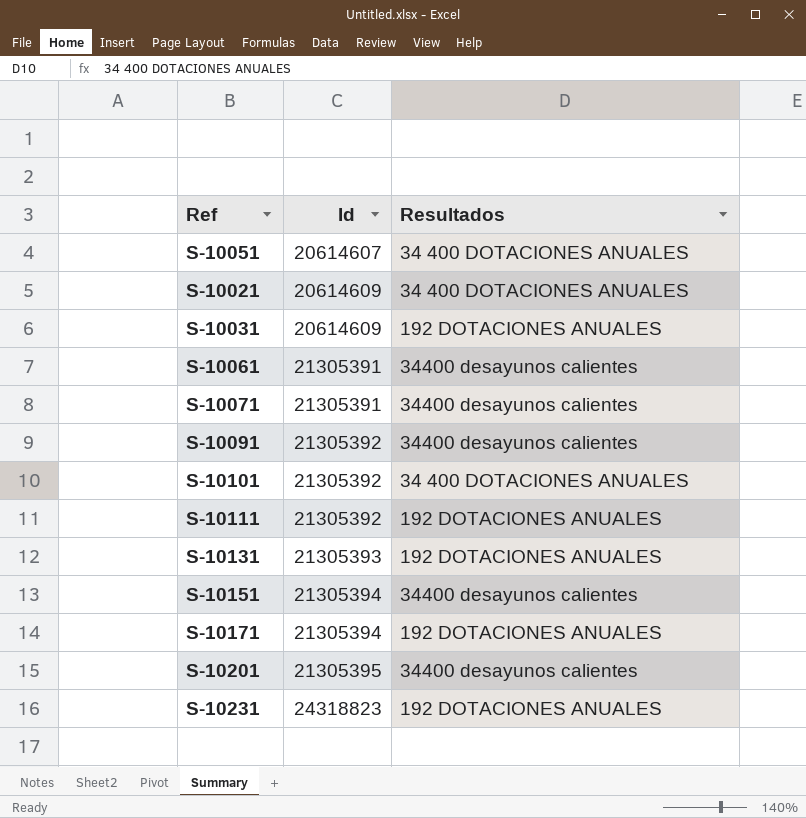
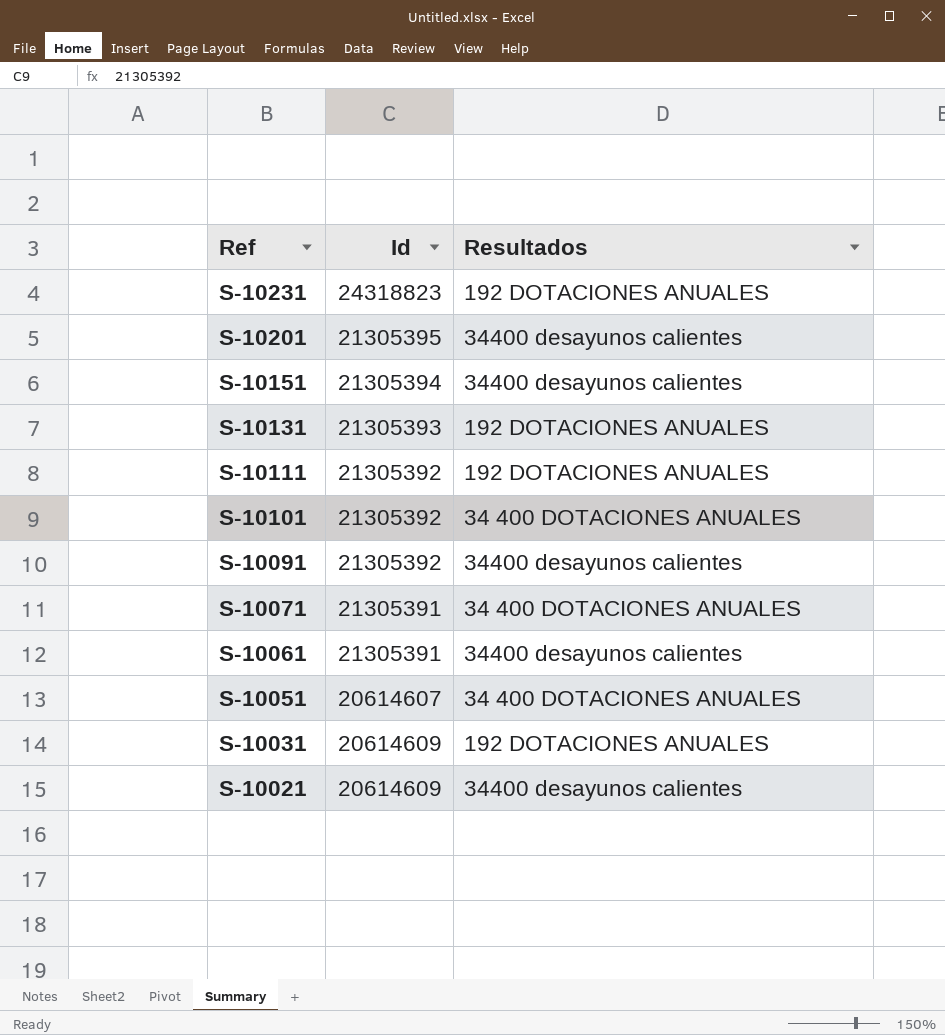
row order: Id ascending -> Ref descending
row S-10171: 21305394 | 192 DOTACIONES ANUALES -> none
S-10071 | Resultados: 34400 desayunos calientes -> 34 400 DOTACIONES ANUALES
S-10021 | Resultados: 34 400 DOTACIONES ANUALES -> 34400 desayunos calientes

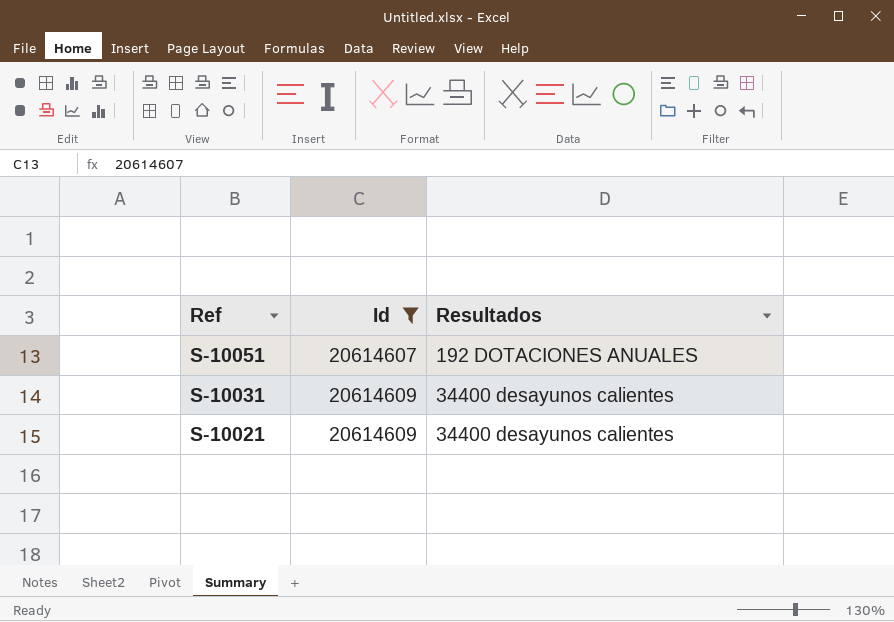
filter: none -> Id <= 20614609
S-10051 | Resultados: 34 400 DOTACIONES ANUALES -> 192 DOTACIONES ANUALES
S-10031 | Resultados: 192 DOTACIONES ANUALES -> 34400 desayunos calientes

